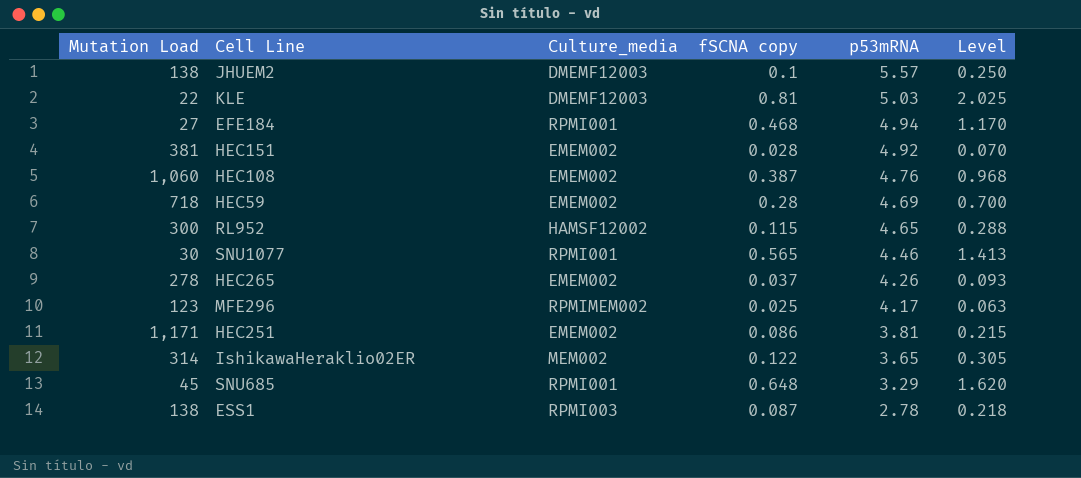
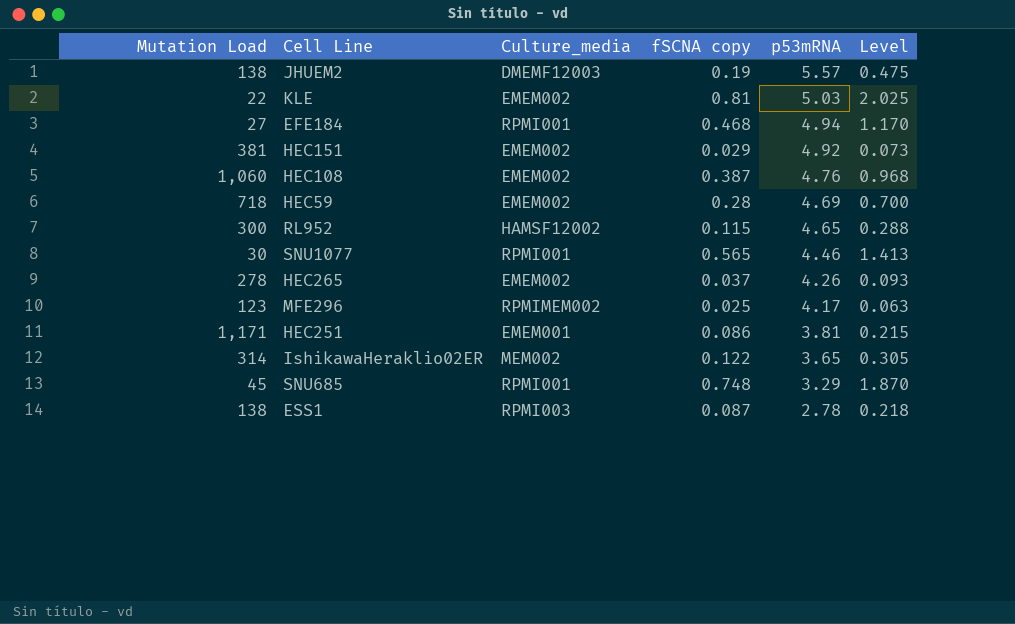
JHUEM2 | fSCNA copy: 0.1 -> 0.19
JHUEM2 | Level: 0.250 -> 0.475
KLE | Culture_media: DMEMF12003 -> EMEM002
HEC151 | fSCNA copy: 0.028 -> 0.029
HEC151 | Level: 0.070 -> 0.073
HEC251 | Culture_media: EMEM002 -> EMEM001
SNU685 | fSCNA copy: 0.648 -> 0.748
SNU685 | Level: 1.620 -> 1.870

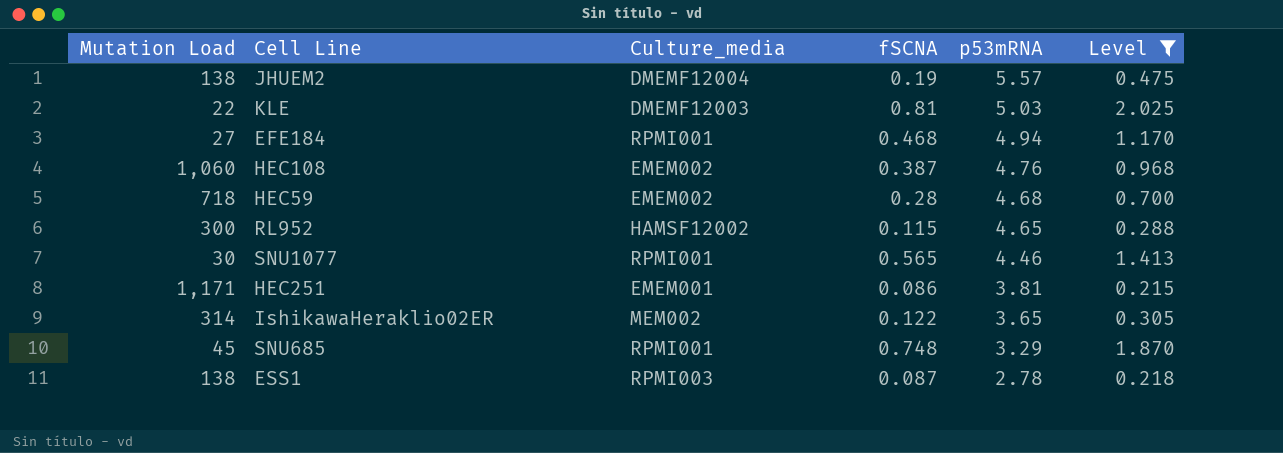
filter: none -> Level >= 0.215
column name: fSCNA copy -> fSCNA
JHUEM2 | Culture_media: DMEMF12003 -> DMEMF12004
KLE | Culture_media: EMEM002 -> DMEMF12003
HEC59 | p53mRNA: 4.69 -> 4.68

